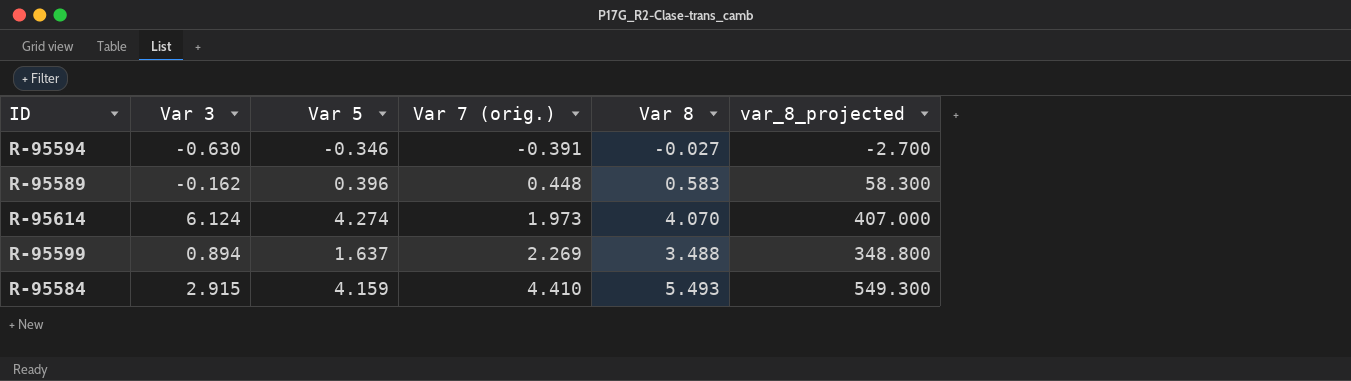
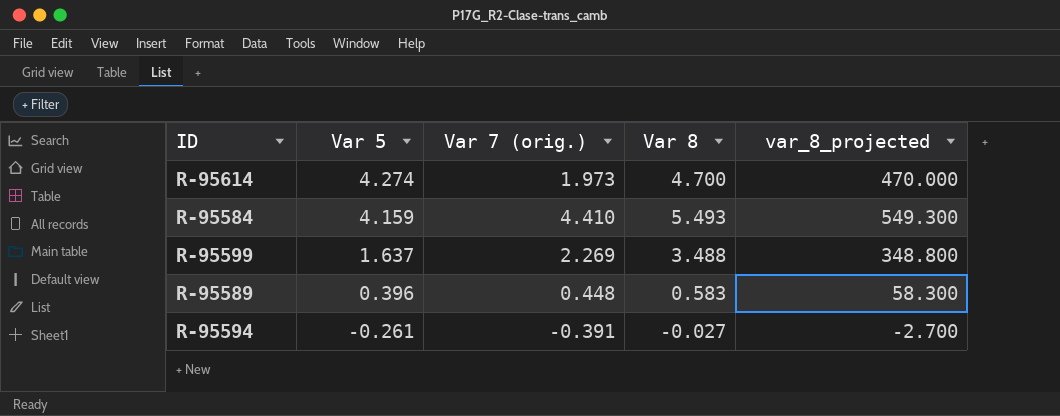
row order: Var 7 (orig.) ascending -> Var 5 descending
column Var 3 | position: 2 -> none
R-95614 | Var 8: 4.070 -> 4.700
R-95614 | var_8_projected: 407.000 -> 470.000
R-95594 | Var 5: -0.346 -> -0.261

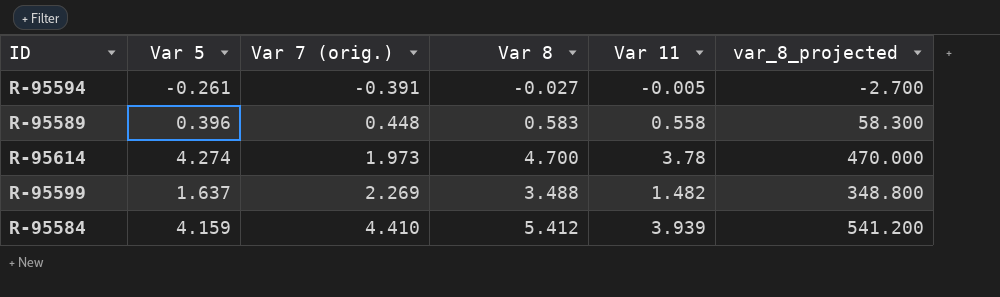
row order: Var 5 descending -> Var 7 (orig.) ascending
column Var 11 | position: none -> 5
R-95584 | Var 8: 5.493 -> 5.412
R-95584 | var_8_projected: 549.300 -> 541.200

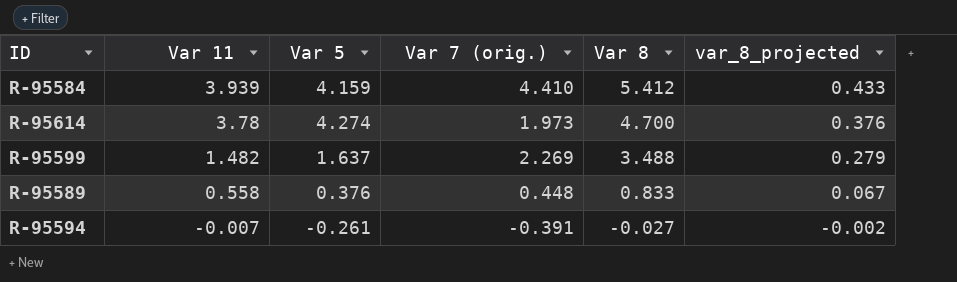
row order: Var 7 (orig.) ascending -> Var 11 descending
column Var 11 | position: 5 -> 2
column var_8_projected | formula: [Var 8] * 100 -> [Var 8] * 0.08
R-95589 | Var 5: 0.396 -> 0.376
R-95589 | Var 8: 0.583 -> 0.833
R-95594 | Var 11: -0.005 -> -0.007

